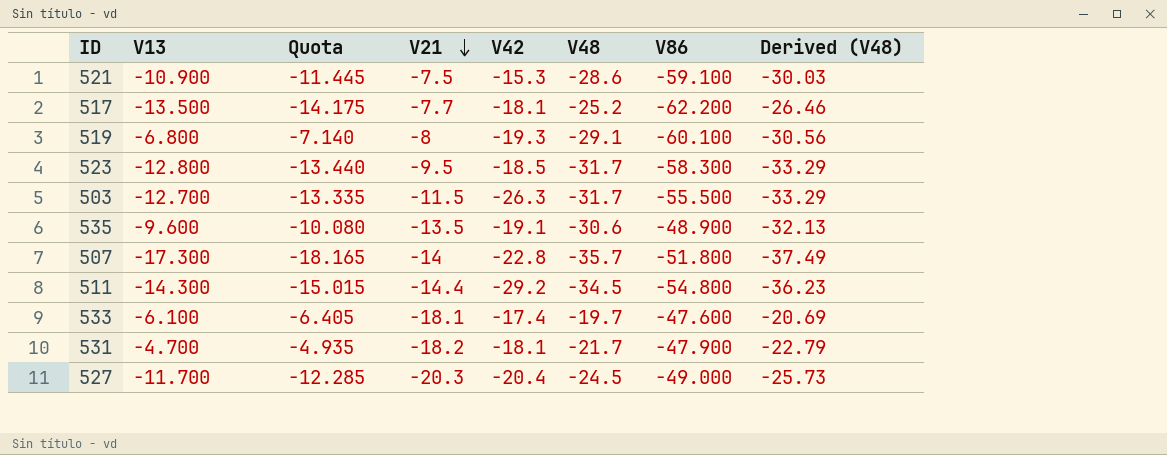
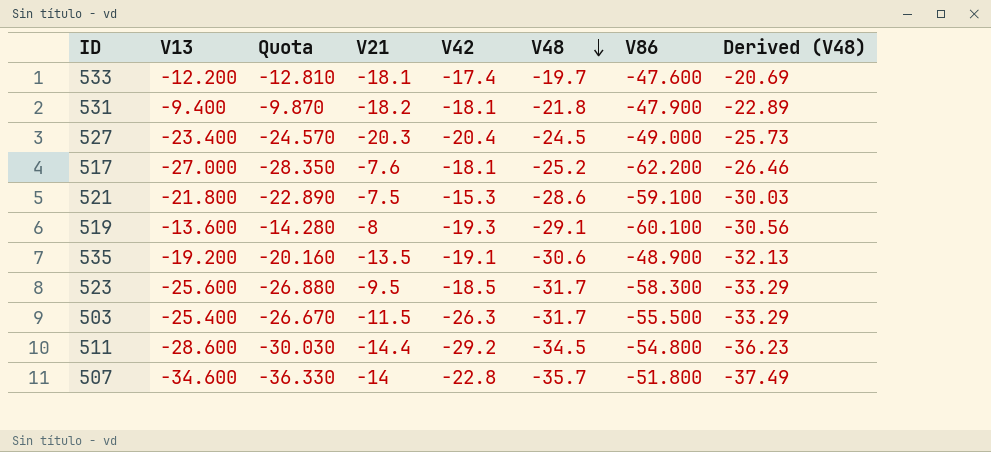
row order: V21 descending -> V48 descending
533 | V13: -6.100 -> -12.200
533 | Quota: -6.405 -> -12.810
531 | V13: -4.700 -> -9.400
531 | Quota: -4.935 -> -9.870
531 | V48: -21.7 -> -21.8
531 | Derived (V48): -22.79 -> -22.89
527 | V13: -11.700 -> -23.400
527 | Quota: -12.285 -> -24.570
517 | V13: -13.500 -> -27.000
517 | Quota: -14.175 -> -28.350
517 | V21: -7.7 -> -7.6
521 | V13: -10.900 -> -21.800
521 | Quota: -11.445 -> -22.890
519 | V13: -6.800 -> -13.600
519 | Quota: -7.140 -> -14.280
535 | V13: -9.600 -> -19.200
535 | Quota: -10.080 -> -20.160
523 | V13: -12.800 -> -25.600
523 | Quota: -13.440 -> -26.880
503 | V13: -12.700 -> -25.400
503 | Quota: -13.335 -> -26.670
511 | V13: -14.300 -> -28.600
511 | Quota: -15.015 -> -30.030
507 | V13: -17.300 -> -34.600
507 | Quota: -18.165 -> -36.330

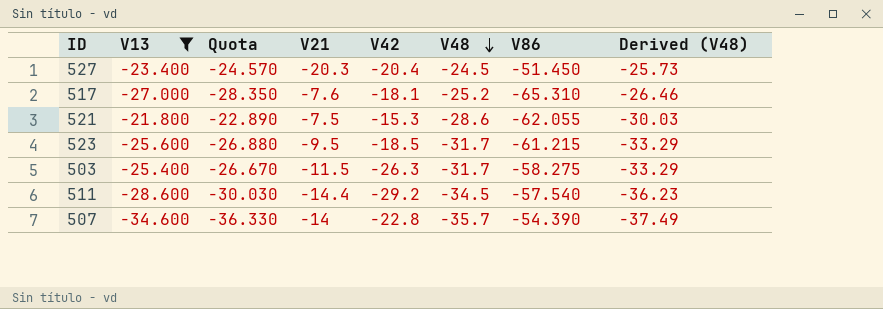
filter: none -> V13 <= -21.800
527 | V86: -49.000 -> -51.450
517 | V86: -62.200 -> -65.310
521 | V86: -59.100 -> -62.055
523 | V86: -58.300 -> -61.215
503 | V86: -55.500 -> -58.275
511 | V86: -54.800 -> -57.540
507 | V86: -51.800 -> -54.390

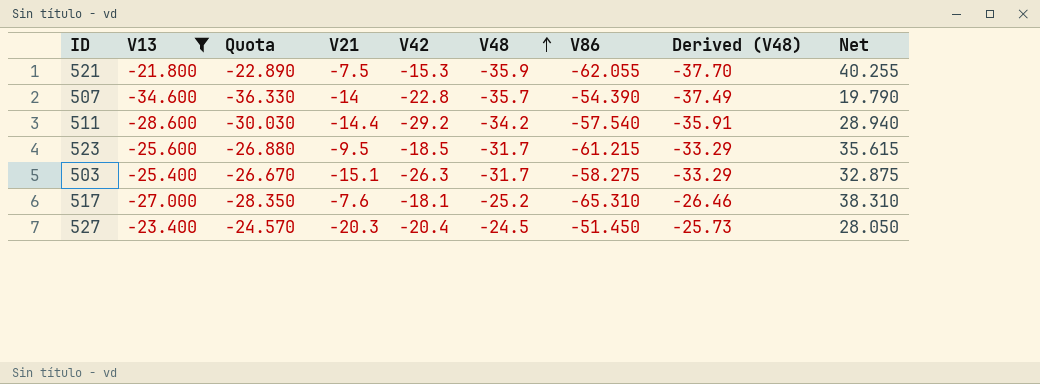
row order: V48 descending -> V48 ascending
column Net | formula: none -> [V13] - [V86]
521 | V48: -28.6 -> -35.9
521 | Derived (V48): -30.03 -> -37.70
511 | V48: -34.5 -> -34.2
511 | Derived (V48): -36.23 -> -35.91
503 | V21: -11.5 -> -15.1

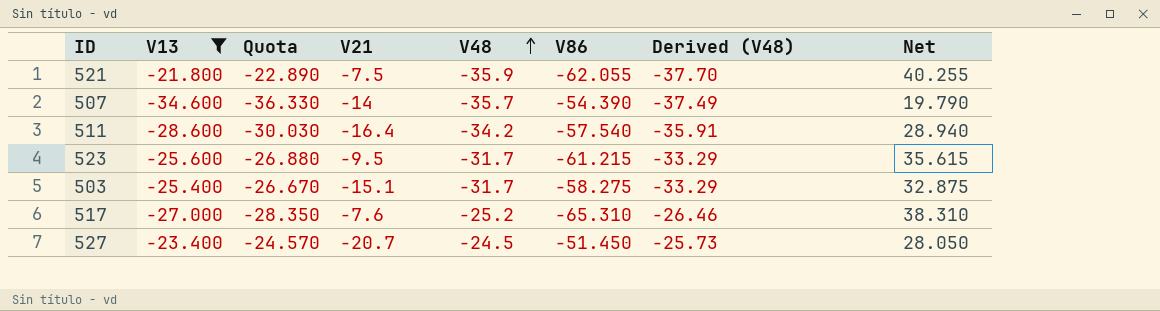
column V42 | position: 5 -> none
511 | V21: -14.4 -> -16.4
527 | V21: -20.3 -> -20.7

